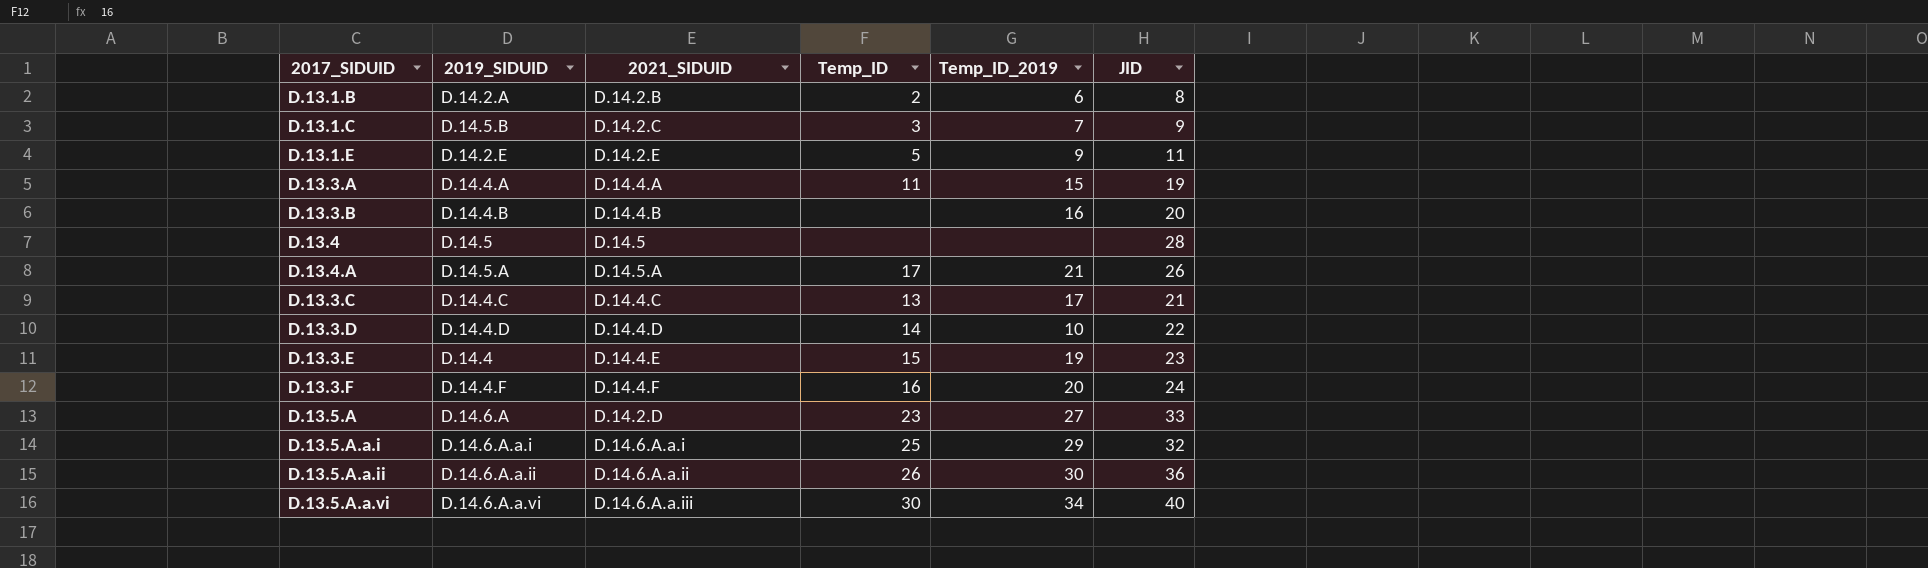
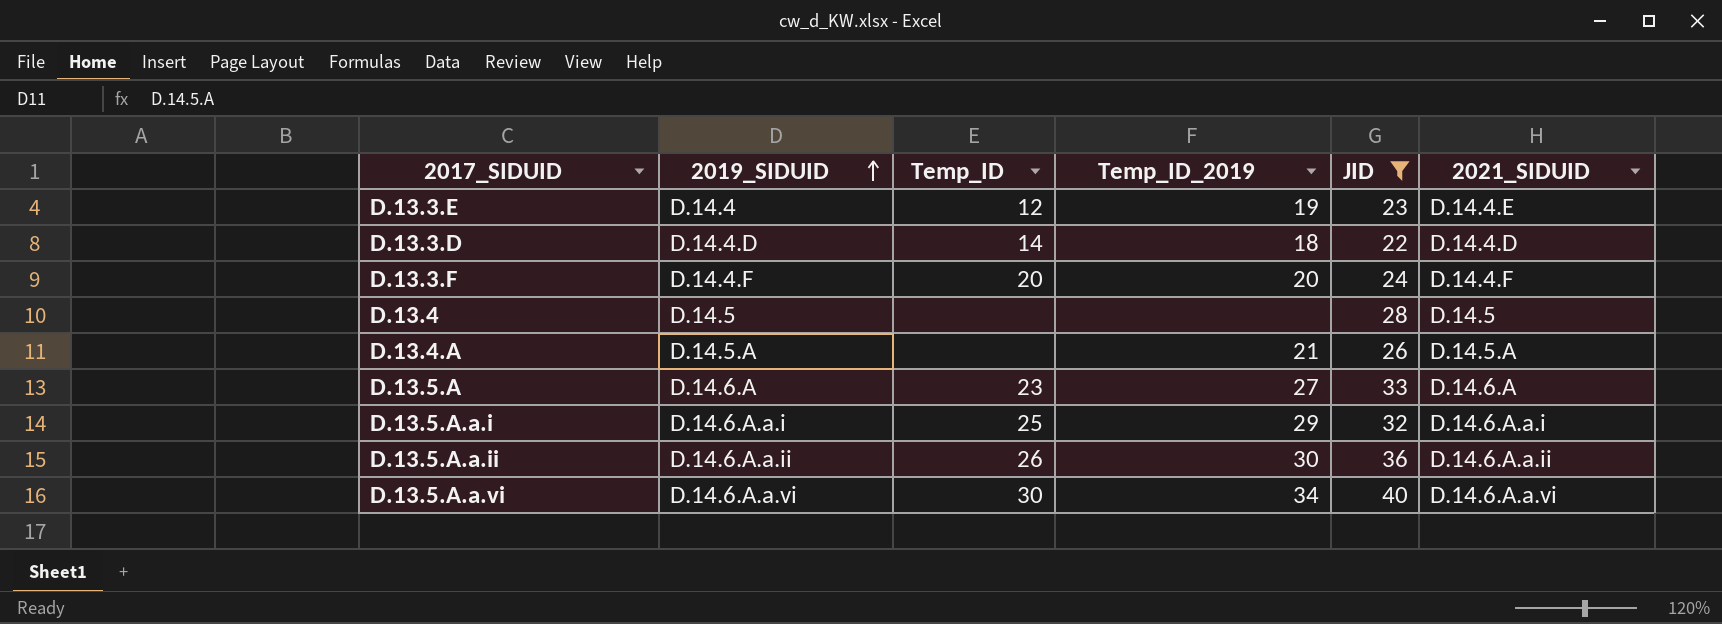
filter: none -> JID >= 22
row order: none -> 2019_SIDUID ascending
column 2021_SIDUID | position: 3 -> 6
D.13.3.E | Temp_ID: 15 -> 12
D.13.3.D | Temp_ID_2019: 10 -> 18
D.13.3.F | Temp_ID: 16 -> 20
D.13.4.A | Temp_ID: 17 -> none
D.13.5.A | 2021_SIDUID: D.14.2.D -> D.14.6.A
D.13.5.A.a.vi | 2021_SIDUID: D.14.6.A.a.iii -> D.14.6.A.a.vi

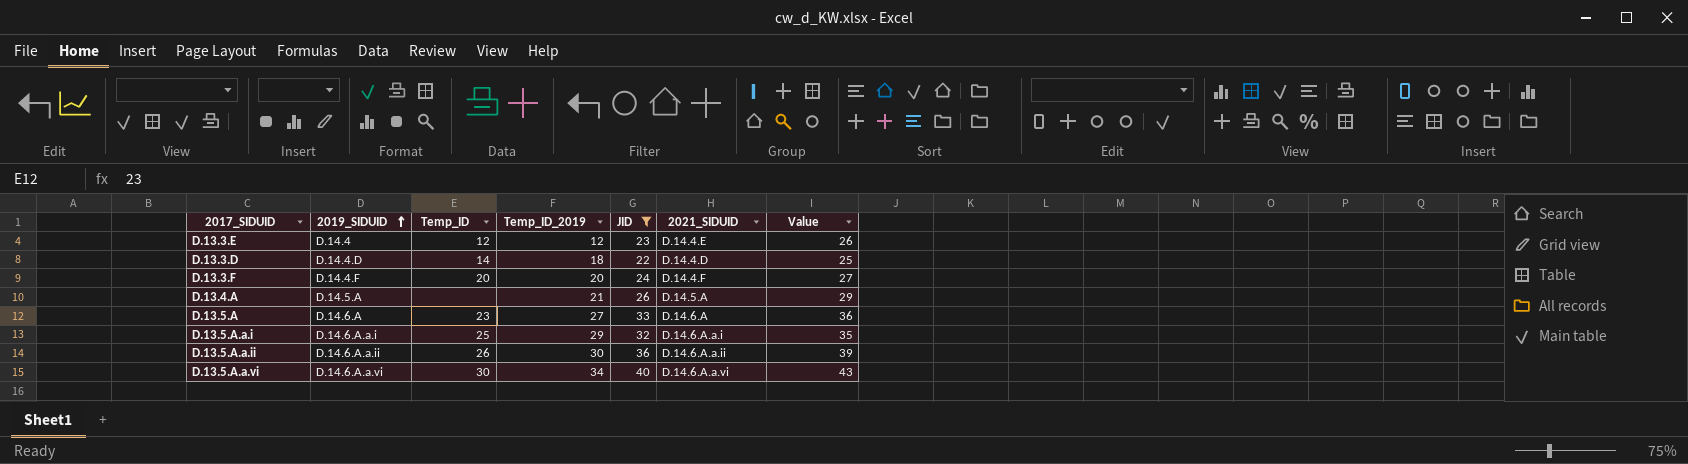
column Value | formula: none -> [JID] + 3
row D.13.4: D.14.5 | none | none | 28 | D.14.5 -> none
D.13.3.E | Temp_ID_2019: 19 -> 12

